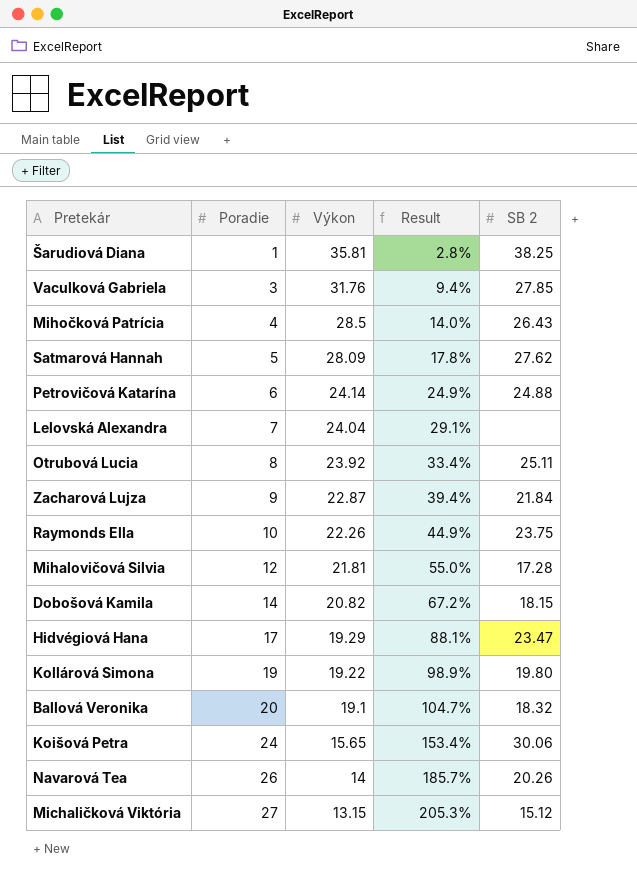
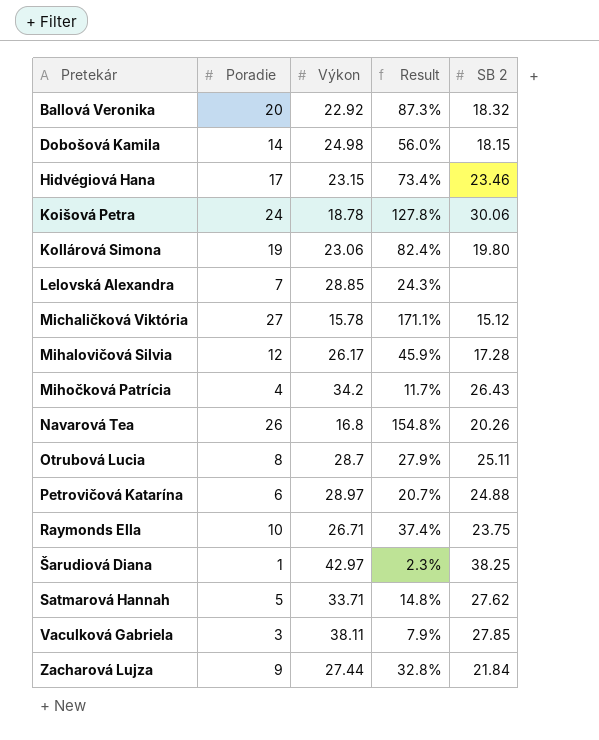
row order: Poradie ascending -> Pretekár ascending
Ballová Veronika | Výkon: 19.1 -> 22.92
Ballová Veronika | Result: 104.7% -> 87.3%
Dobošová Kamila | Výkon: 20.82 -> 24.98
Dobošová Kamila | Result: 67.2% -> 56.0%
Hidvégiová Hana | Výkon: 19.29 -> 23.15
Hidvégiová Hana | Result: 88.1% -> 73.4%
Hidvégiová Hana | SB 2: 23.47 -> 23.46
Koišová Petra | Výkon: 15.65 -> 18.78
Koišová Petra | Result: 153.4% -> 127.8%
Kollárová Simona | Výkon: 19.22 -> 23.06
Kollárová Simona | Result: 98.9% -> 82.4%
Lelovská Alexandra | Výkon: 24.04 -> 28.85
Lelovská Alexandra | Result: 29.1% -> 24.3%
Michaličková Viktória | Výkon: 13.15 -> 15.78
Michaličková Viktória | Result: 205.3% -> 171.1%
Mihalovičová Silvia | Výkon: 21.81 -> 26.17
Mihalovičová Silvia | Result: 55.0% -> 45.9%
Mihočková Patrícia | Výkon: 28.5 -> 34.2
Mihočková Patrícia | Result: 14.0% -> 11.7%
Navarová Tea | Výkon: 14 -> 16.8
Navarová Tea | Result: 185.7% -> 154.8%
Otrubová Lucia | Výkon: 23.92 -> 28.7
Otrubová Lucia | Result: 33.4% -> 27.9%
Petrovičová Katarína | Výkon: 24.14 -> 28.97
Petrovičová Katarína | Result: 24.9% -> 20.7%
Raymonds Ella | Výkon: 22.26 -> 26.71
Raymonds Ella | Result: 44.9% -> 37.4%
Šarudiová Diana | Výkon: 35.81 -> 42.97
Šarudiová Diana | Result: 2.8% -> 2.3%
Satmarová Hannah | Výkon: 28.09 -> 33.71
Satmarová Hannah | Result: 17.8% -> 14.8%
Vaculková Gabriela | Výkon: 31.76 -> 38.11
Vaculková Gabriela | Result: 9.4% -> 7.9%
Zacharová Lujza | Výkon: 22.87 -> 27.44
Zacharová Lujza | Result: 39.4% -> 32.8%

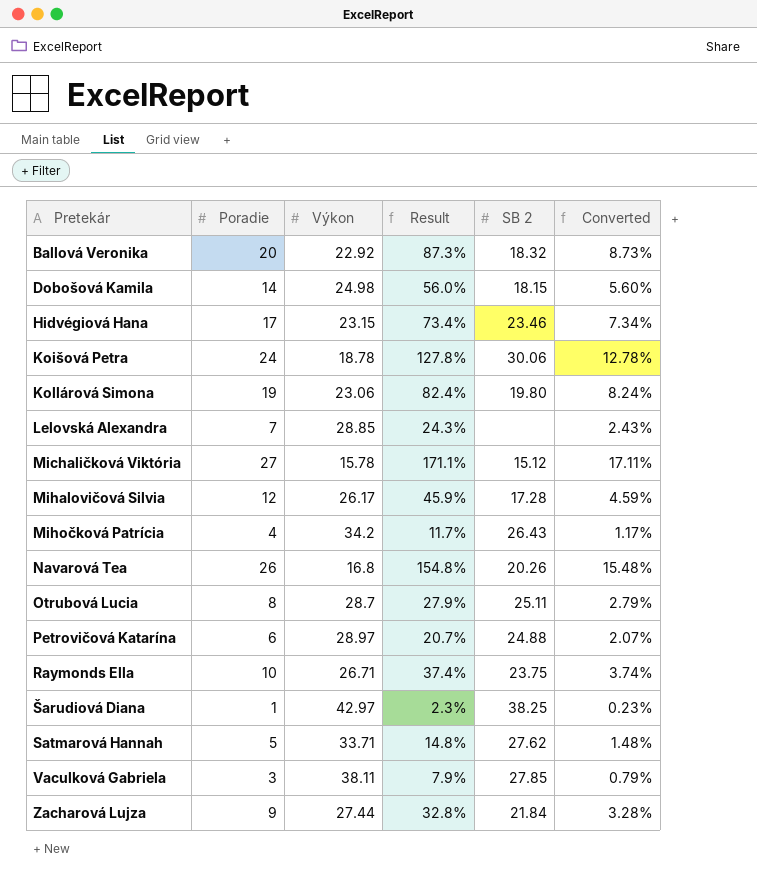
column Converted | formula: none -> [Result] * 0.1

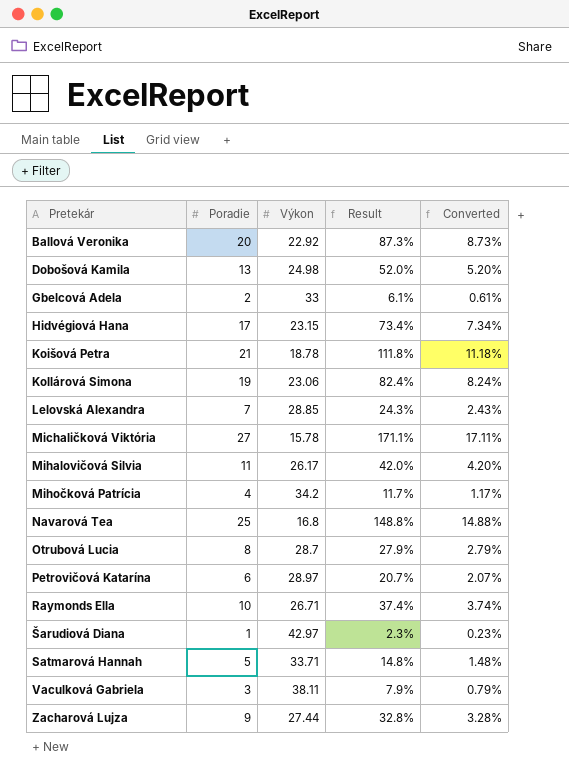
column SB 2 | position: 5 -> none
Dobošová Kamila | Poradie: 14 -> 13
Dobošová Kamila | Result: 56.0% -> 52.0%
Dobošová Kamila | Converted: 5.60% -> 5.20%
row Gbelcová Adela: none -> 2 | 33 | 6.1% | 0.61%
Koišová Petra | Poradie: 24 -> 21
Koišová Petra | Result: 127.8% -> 111.8%
Koišová Petra | Converted: 12.78% -> 11.18%
Mihalovičová Silvia | Poradie: 12 -> 11
Mihalovičová Silvia | Result: 45.9% -> 42.0%
Mihalovičová Silvia | Converted: 4.59% -> 4.20%
Navarová Tea | Poradie: 26 -> 25
Navarová Tea | Result: 154.8% -> 148.8%
Navarová Tea | Converted: 15.48% -> 14.88%

